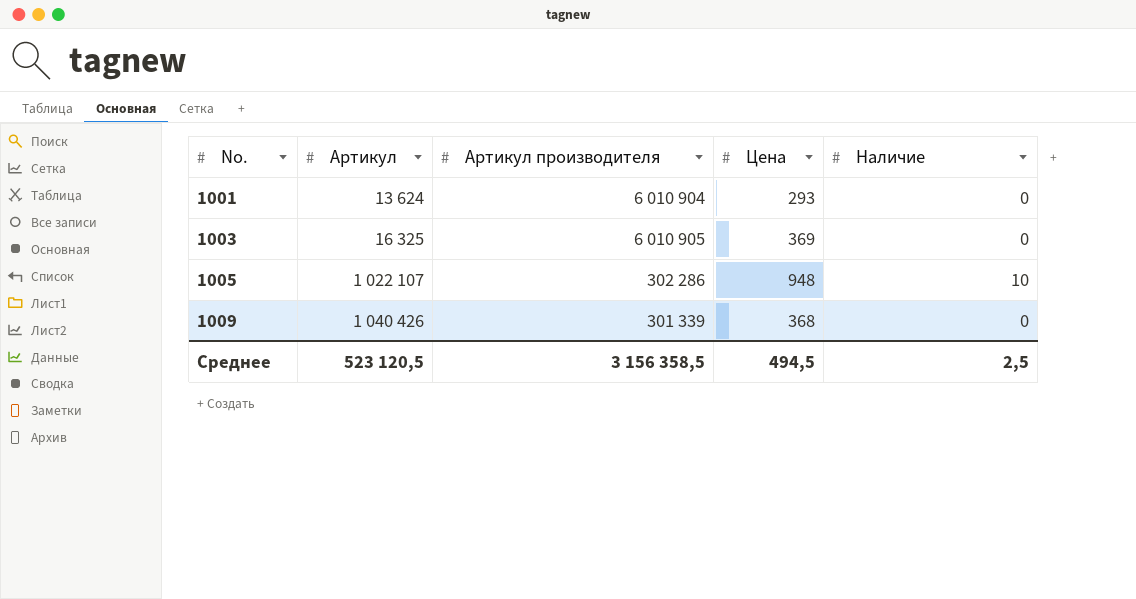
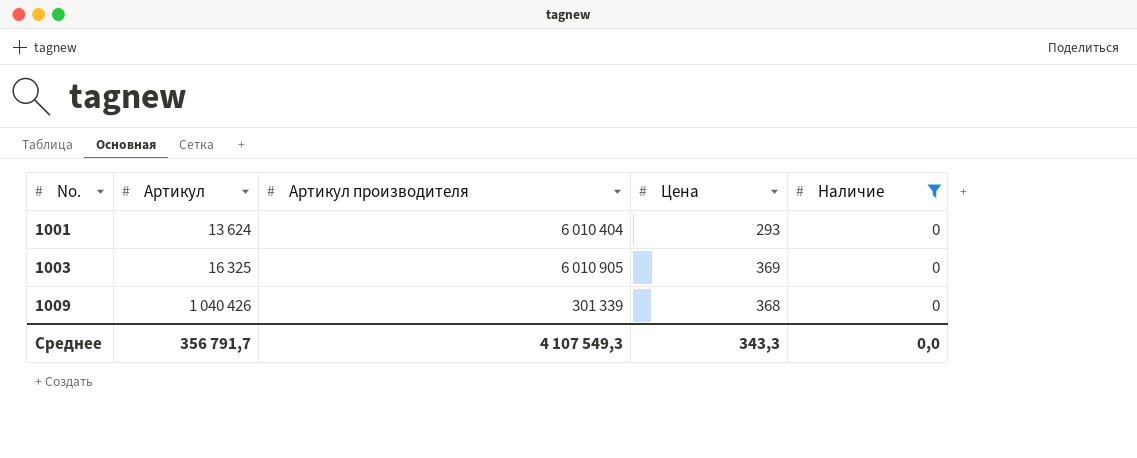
filter: none -> Наличие = 0
1001 | Артикул производителя: 6 010 904 -> 6 010 404
Среднее | Артикул: 523 120,5 -> 356 791,7
Среднее | Артикул производителя: 3 156 358,5 -> 4 107 549,3
Среднее | Цена: 494,5 -> 343,3
Среднее | Наличие: 2,5 -> 0,0

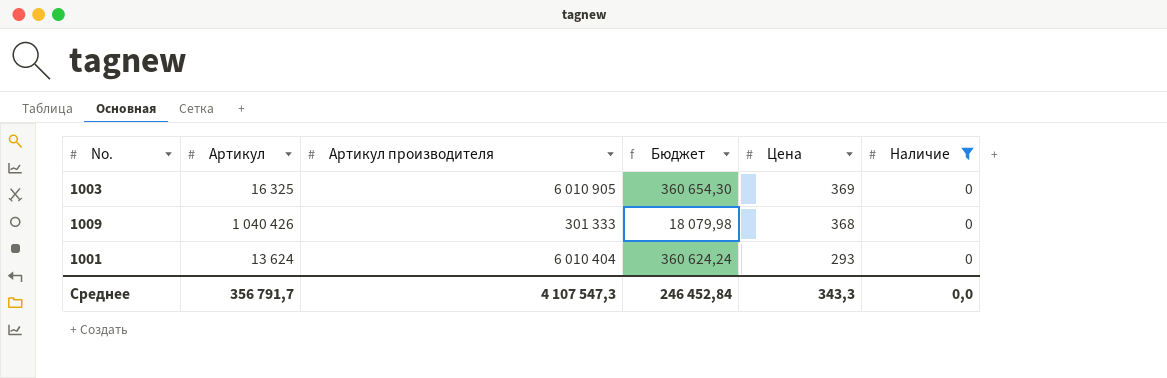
row order: No. ascending -> Цена descending
column Бюджет | formula: none -> [Артикул производителя] * 0,06
1009 | Артикул производителя: 301 339 -> 301 333
Среднее | Артикул производителя: 4 107 549,3 -> 4 107 547,3

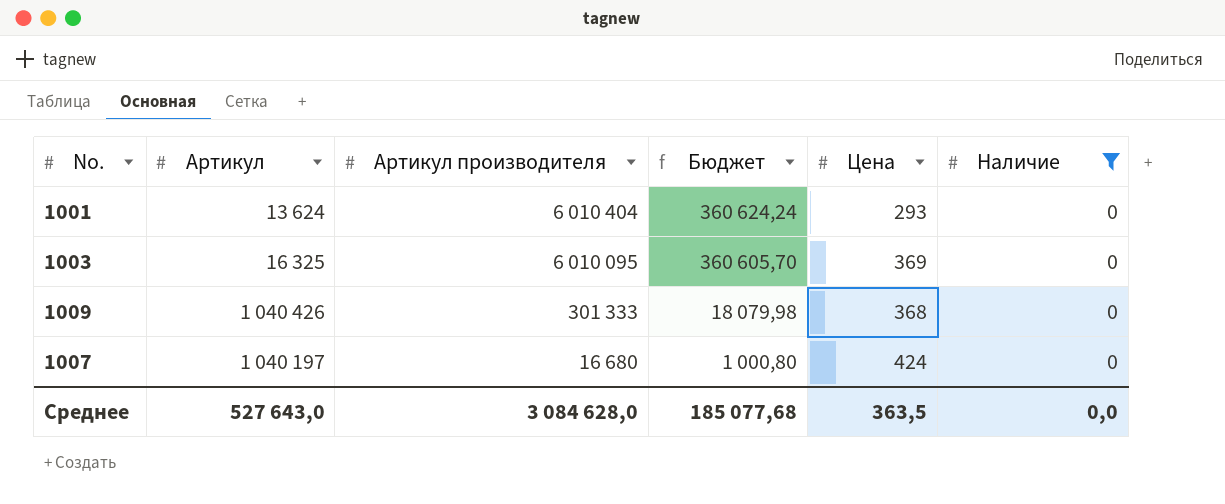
row order: Цена descending -> Артикул производителя descending
1003 | Артикул производителя: 6 010 905 -> 6 010 095
1003 | Бюджет: 360 654,30 -> 360 605,70
row 1007: none -> 1 040 197 | 16 680 | 1 000,80 | 424 | 0
Среднее | Артикул: 356 791,7 -> 527 643,0
Среднее | Артикул производителя: 4 107 547,3 -> 3 084 628,0
Среднее | Бюджет: 246 452,84 -> 185 077,68
Среднее | Цена: 343,3 -> 363,5

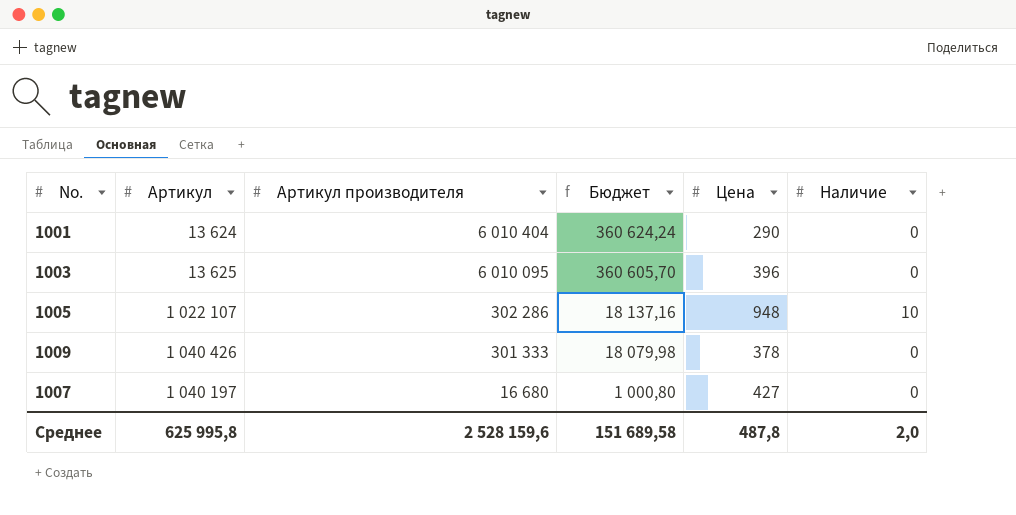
filter: Наличие = 0 -> none
1001 | Цена: 293 -> 290
1003 | Артикул: 16 325 -> 13 625
1003 | Цена: 369 -> 396
1009 | Цена: 368 -> 378
1007 | Цена: 424 -> 427
Среднее | Артикул: 527 643,0 -> 625 995,8
Среднее | Артикул производителя: 3 084 628,0 -> 2 528 159,6
Среднее | Бюджет: 185 077,68 -> 151 689,58
Среднее | Цена: 363,5 -> 487,8
Среднее | Наличие: 0,0 -> 2,0

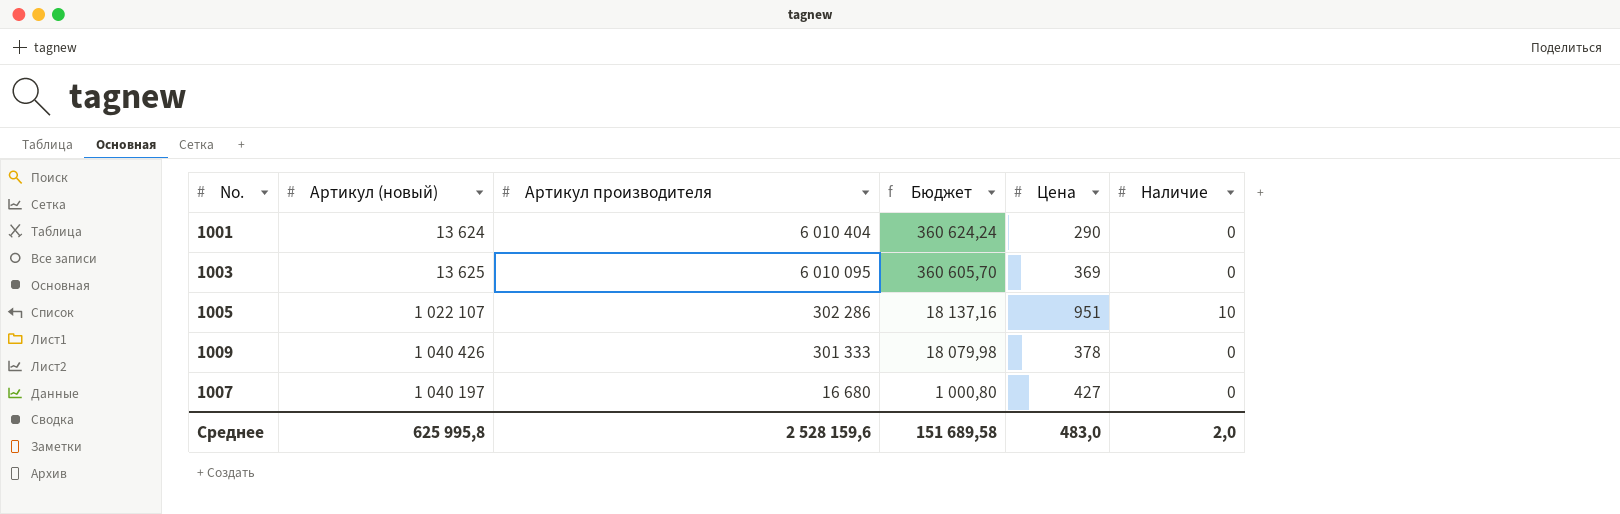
column name: Артикул -> Артикул (новый)
1003 | Цена: 396 -> 369
1005 | Цена: 948 -> 951
Среднее | Цена: 487,8 -> 483,0

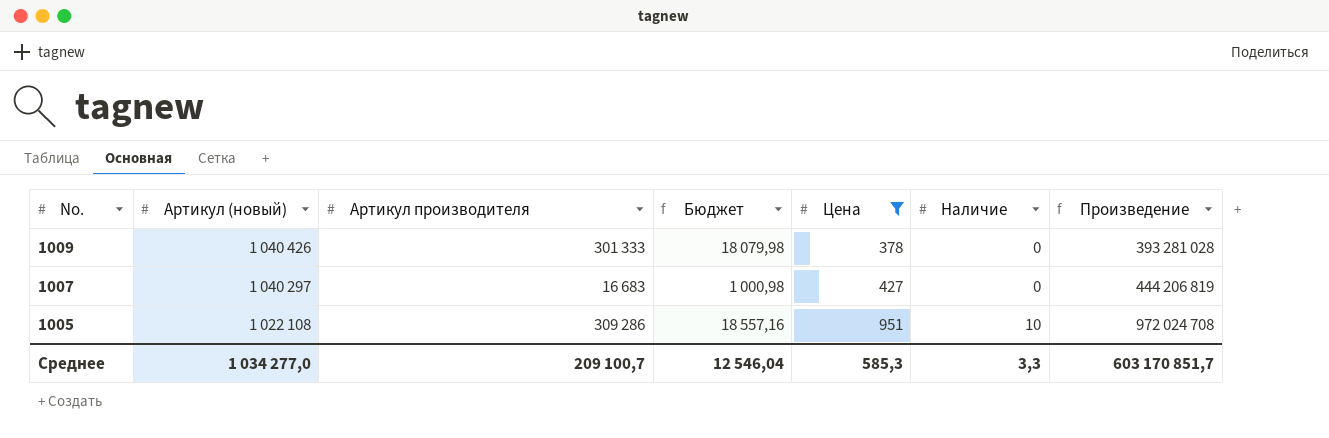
filter: none -> Цена >= 378
row order: Артикул производителя descending -> No. descending
column Произведение | formula: none -> [Артикул (новый)] * [Цена]
1007 | Артикул (новый): 1 040 197 -> 1 040 297
1007 | Артикул производителя: 16 680 -> 16 683
1007 | Бюджет: 1 000,80 -> 1 000,98
1005 | Артикул (новый): 1 022 107 -> 1 022 108
1005 | Артикул производителя: 302 286 -> 309 286
1005 | Бюджет: 18 137,16 -> 18 557,16
Среднее | Артикул (новый): 625 995,8 -> 1 034 277,0
Среднее | Артикул производителя: 2 528 159,6 -> 209 100,7
Среднее | Бюджет: 151 689,58 -> 12 546,04
Среднее | Цена: 483,0 -> 585,3
Среднее | Наличие: 2,0 -> 3,3

